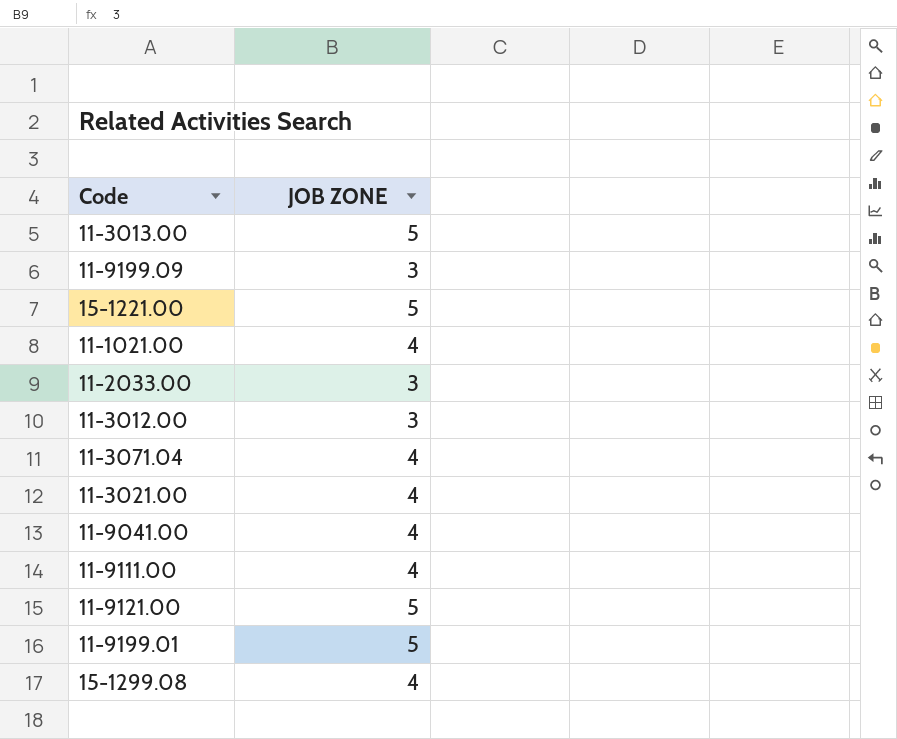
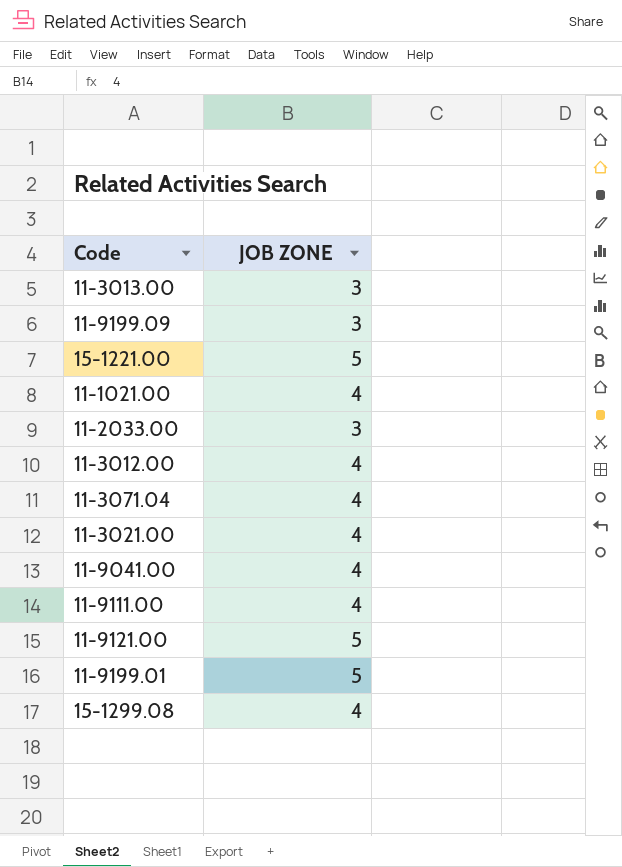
11-3013.00 | JOB ZONE: 5 -> 3
11-3012.00 | JOB ZONE: 3 -> 4

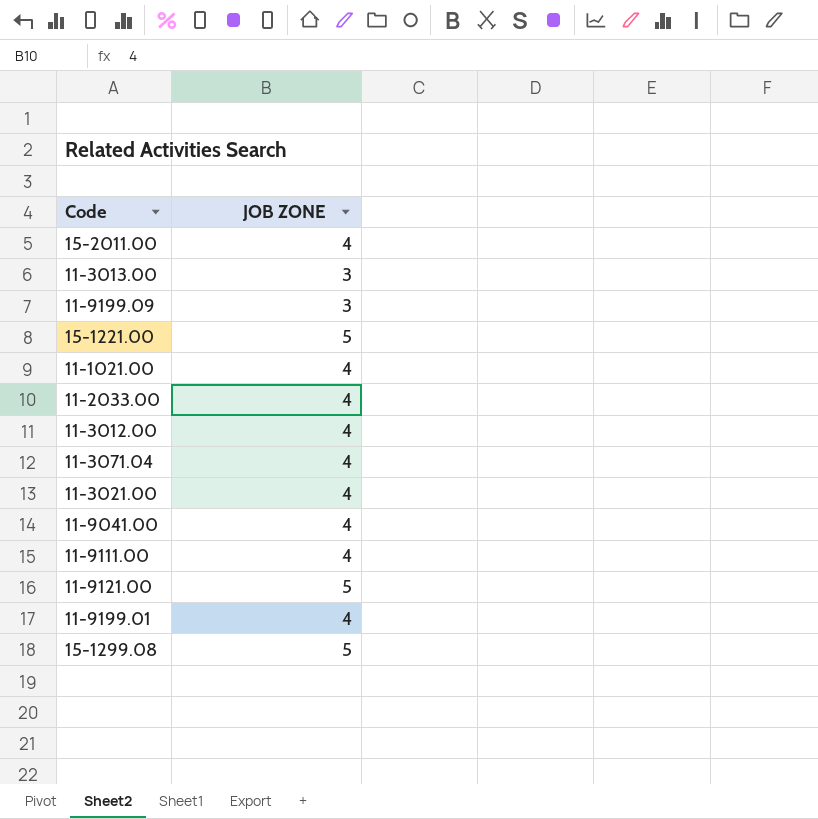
row 15-2011.00: none -> 4
11-2033.00 | JOB ZONE: 3 -> 4
11-9199.01 | JOB ZONE: 5 -> 4
15-1299.08 | JOB ZONE: 4 -> 5

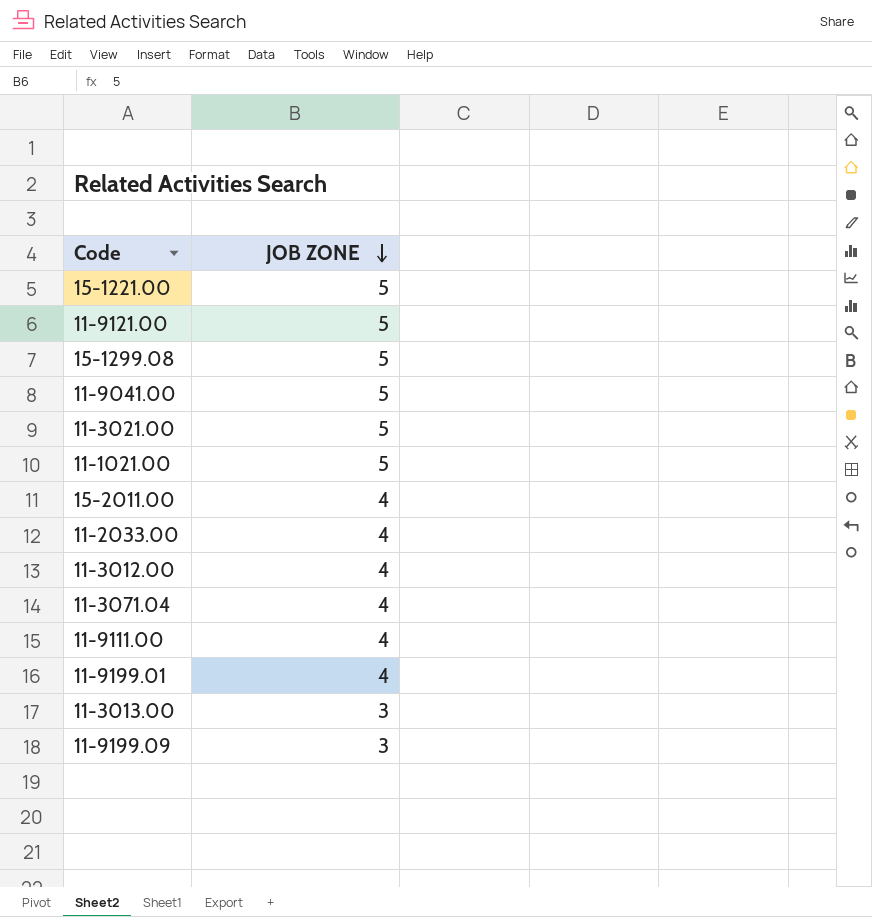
row order: none -> JOB ZONE descending
11-9041.00 | JOB ZONE: 4 -> 5
11-3021.00 | JOB ZONE: 4 -> 5
11-1021.00 | JOB ZONE: 4 -> 5

